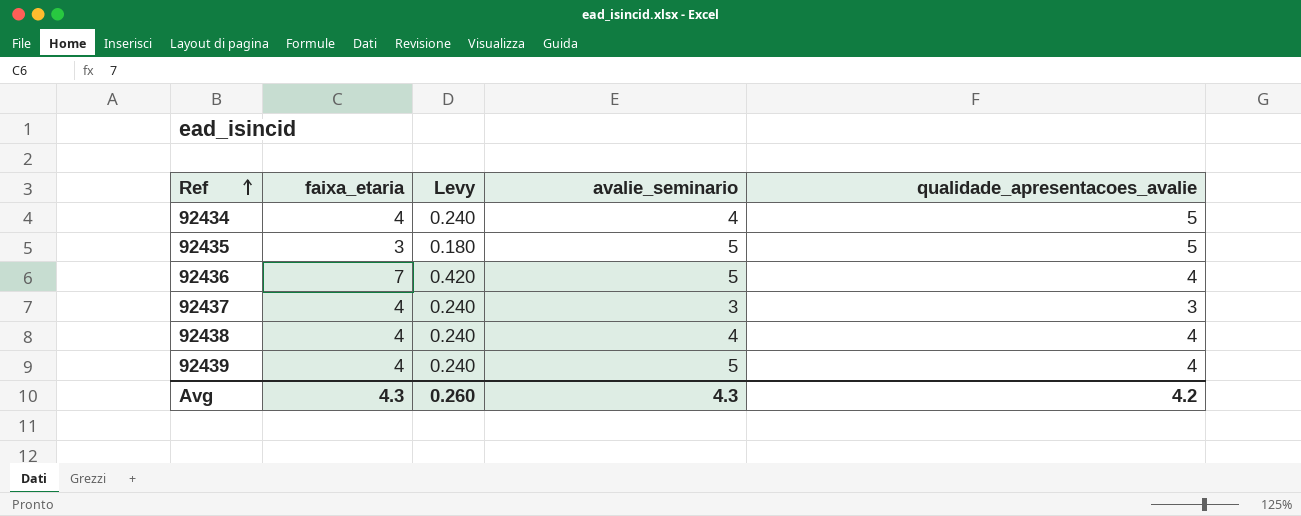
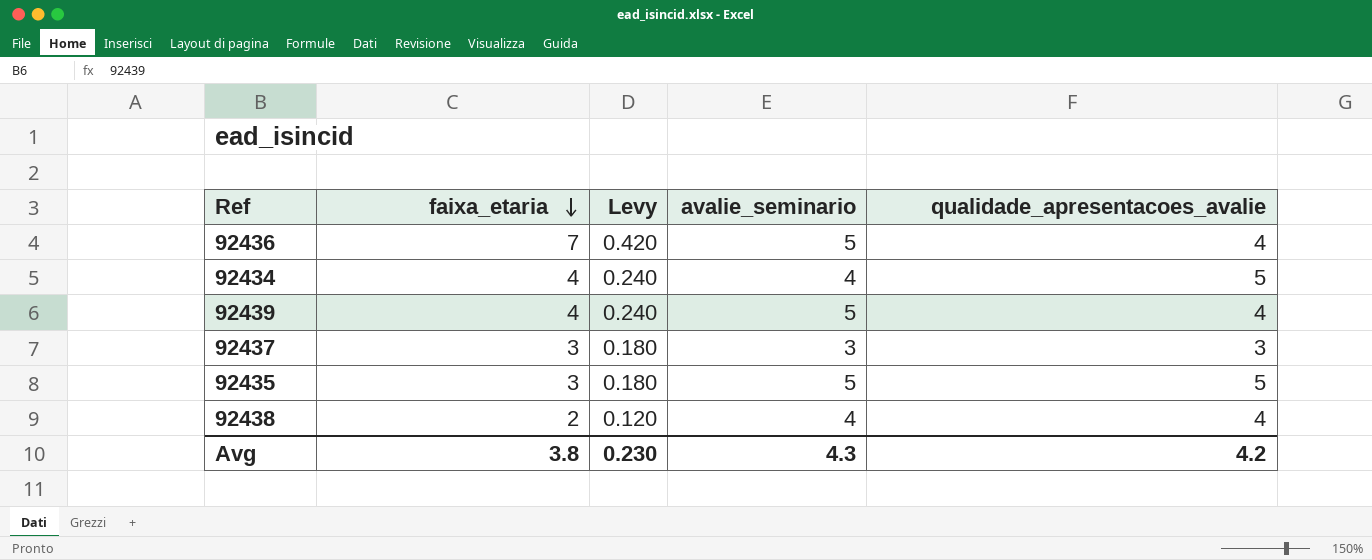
row order: Ref ascending -> faixa_etaria descending
92437 | faixa_etaria: 4 -> 3
92437 | Levy: 0.240 -> 0.180
92438 | faixa_etaria: 4 -> 2
92438 | Levy: 0.240 -> 0.120
Avg | faixa_etaria: 4.3 -> 3.8
Avg | Levy: 0.260 -> 0.230

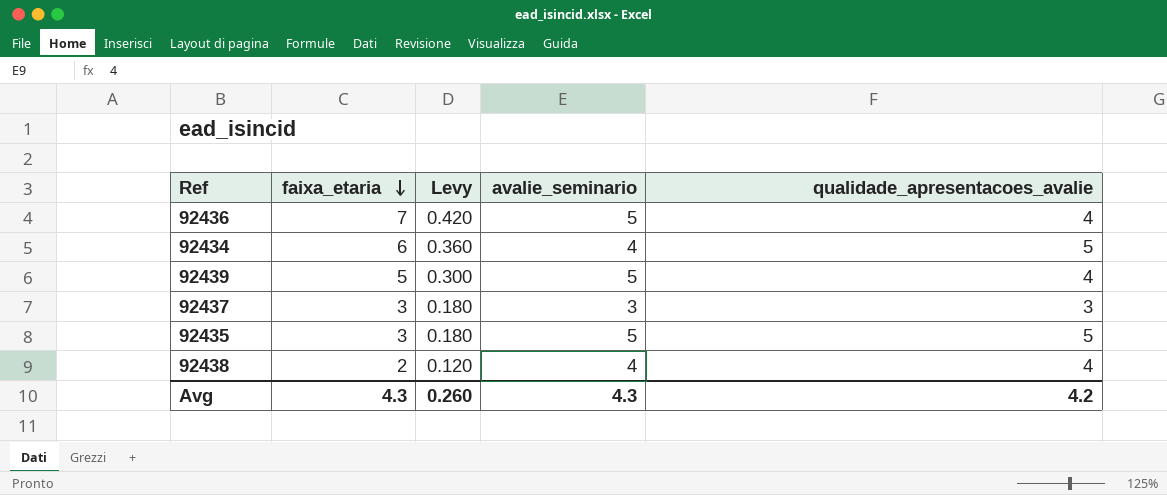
92434 | faixa_etaria: 4 -> 6
92434 | Levy: 0.240 -> 0.360
92439 | faixa_etaria: 4 -> 5
92439 | Levy: 0.240 -> 0.300
Avg | faixa_etaria: 3.8 -> 4.3
Avg | Levy: 0.230 -> 0.260

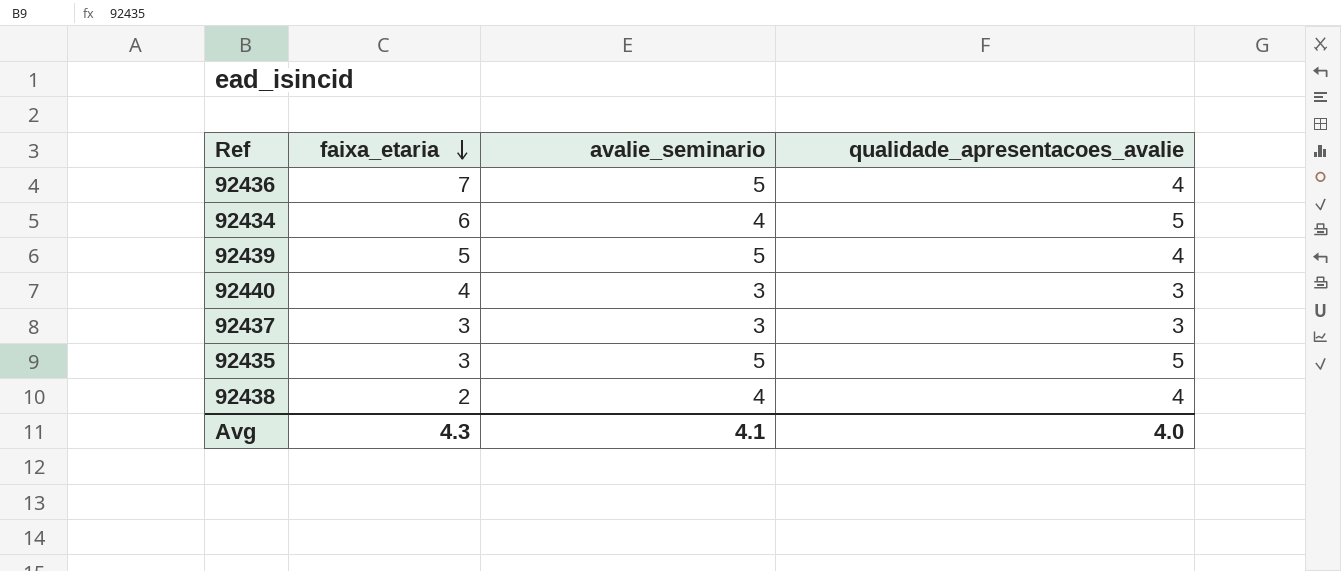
column Levy | formula: [faixa_etaria] * 0.06 -> none
row 92440: none -> 4 | 3 | 3
Avg | avalie_seminario: 4.3 -> 4.1
Avg | qualidade_apresentacoes_avalie: 4.2 -> 4.0

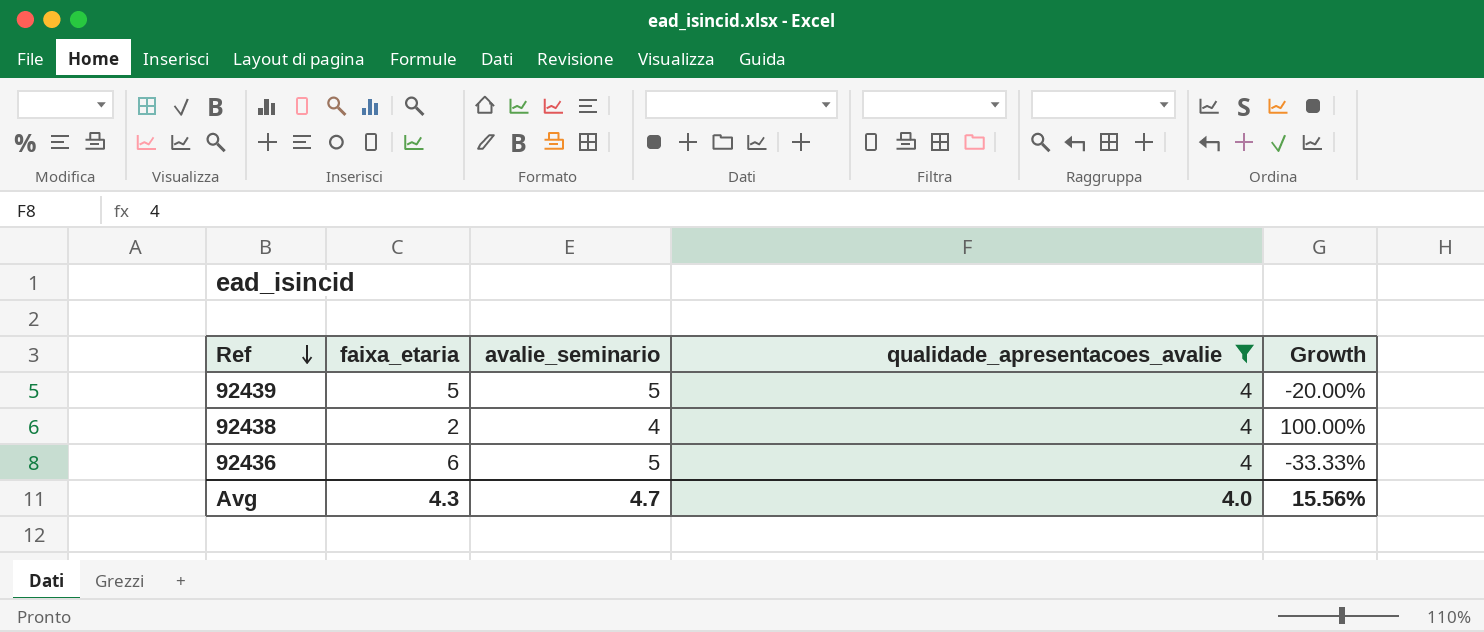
filter: none -> qualidade_apresentacoes_avalie = 4
row order: faixa_etaria descending -> Ref descending
column Growth | formula: none -> ([qualidade_apresentacoes_avalie] - [faixa_etaria]) / [faixa_etaria]
92436 | faixa_etaria: 7 -> 6
Avg | avalie_seminario: 4.1 -> 4.7

